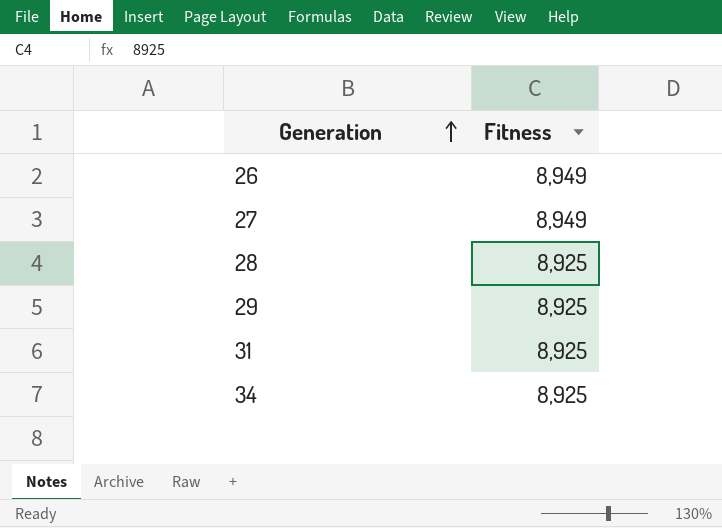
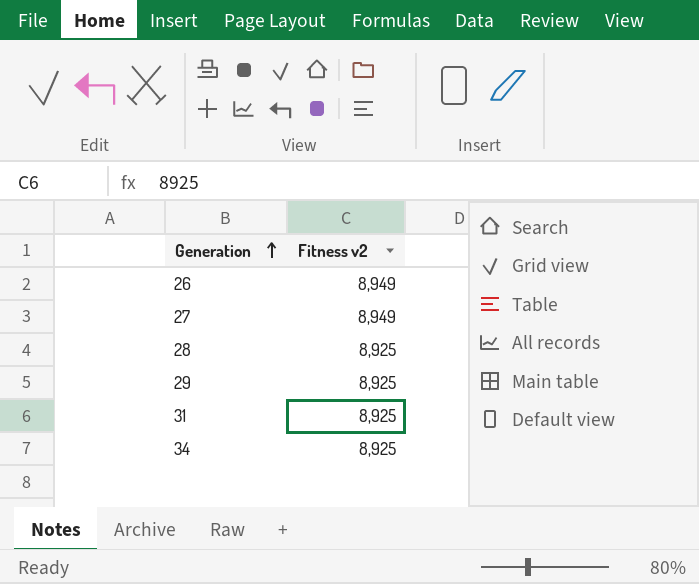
column name: Fitness -> Fitness v2

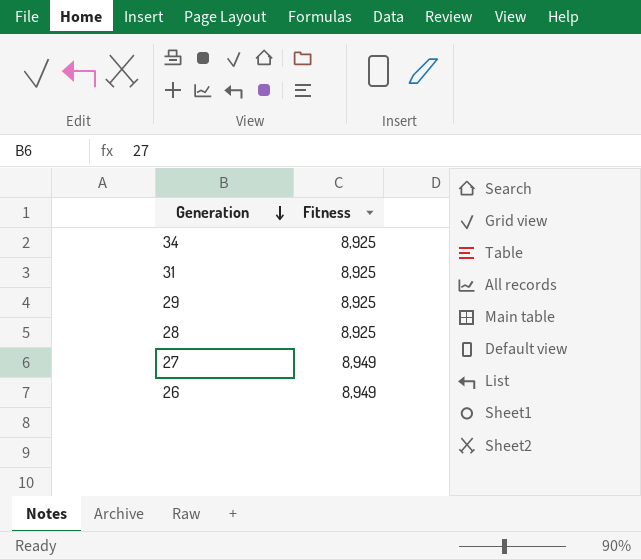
row order: Generation ascending -> Generation descending
column name: Fitness v2 -> Fitness

